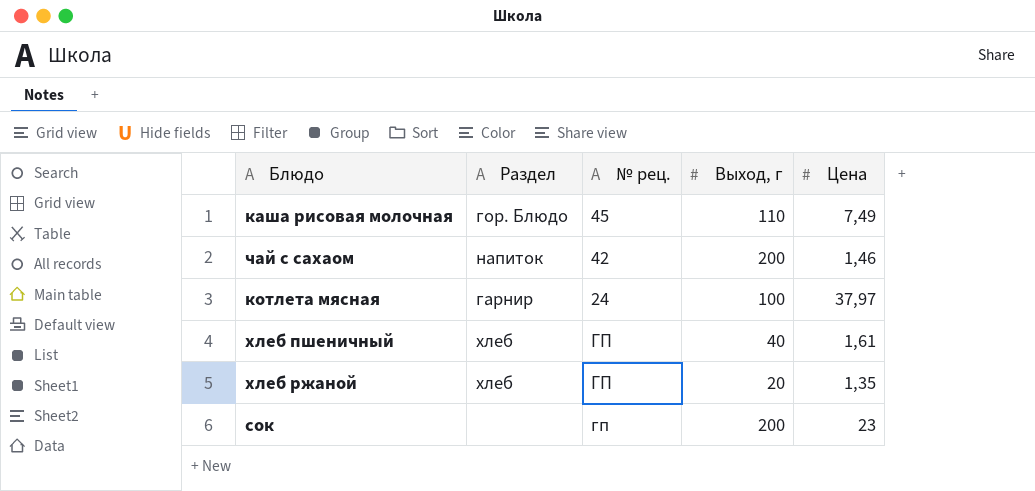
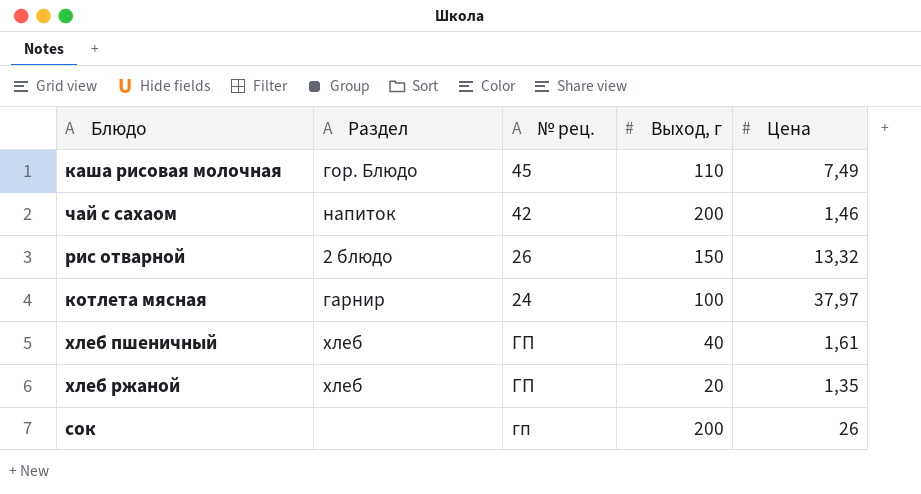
row рис отварной: none -> 2 блюдо | 26 | 150 | 13,32
сок | Цена: 23 -> 26

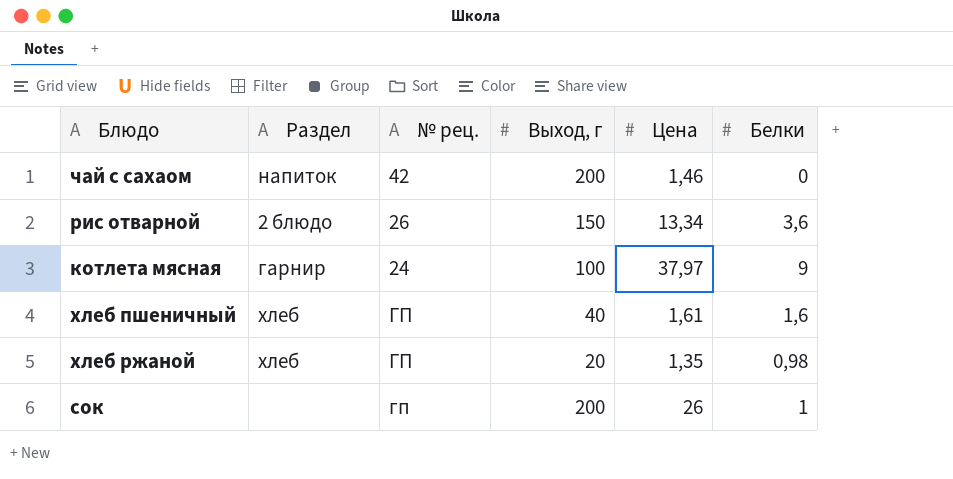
column Белки | position: none -> 6
row каша рисовая молочная: гор. Блюдо | 45 | 110 | 7,49 -> none
рис отварной | Цена: 13,32 -> 13,34

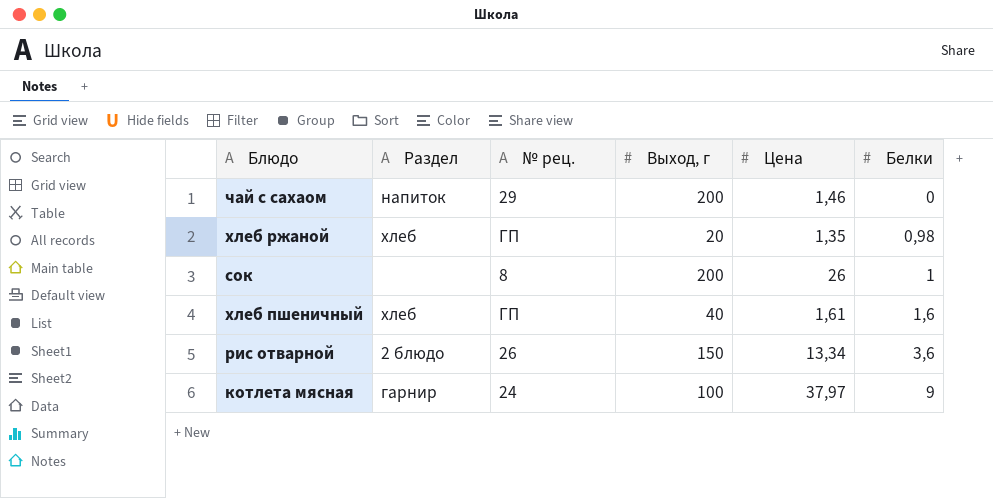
row order: none -> Белки ascending
чай с сахаом | № рец.: 42 -> 29
сок | № рец.: гп -> 8

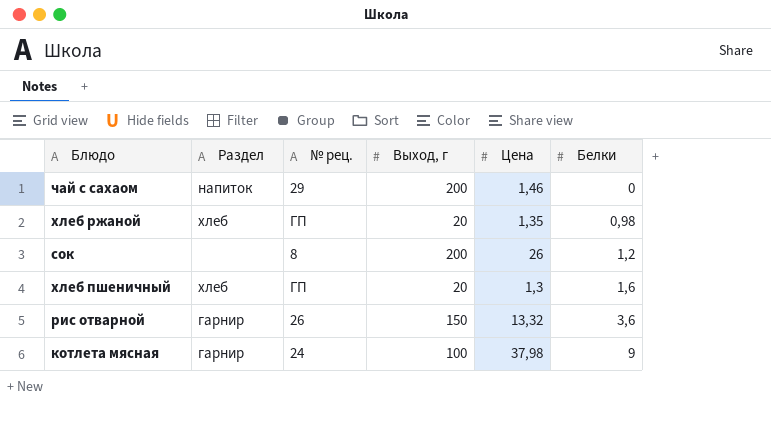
сок | Белки: 1 -> 1,2
хлеб пшеничный | Выход, г: 40 -> 20
хлеб пшеничный | Цена: 1,61 -> 1,3
рис отварной | Раздел: 2 блюдо -> гарнир
рис отварной | Цена: 13,34 -> 13,32
котлета мясная | Цена: 37,97 -> 37,98

